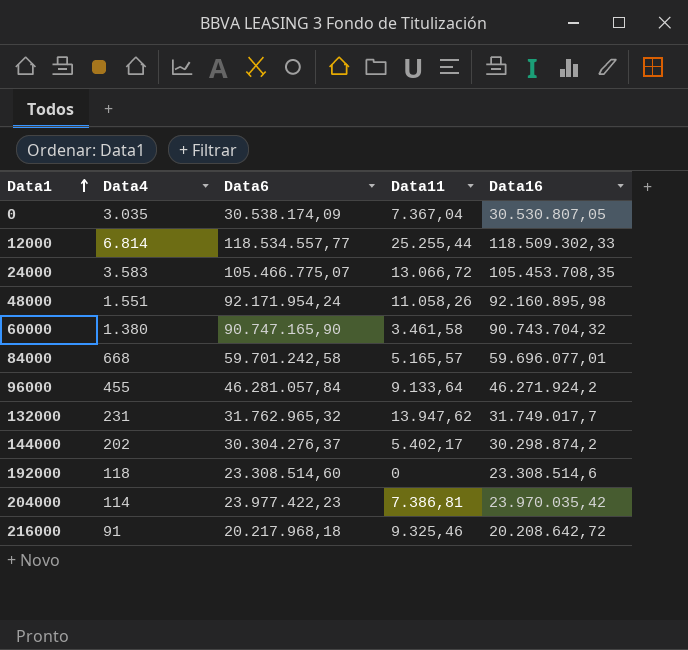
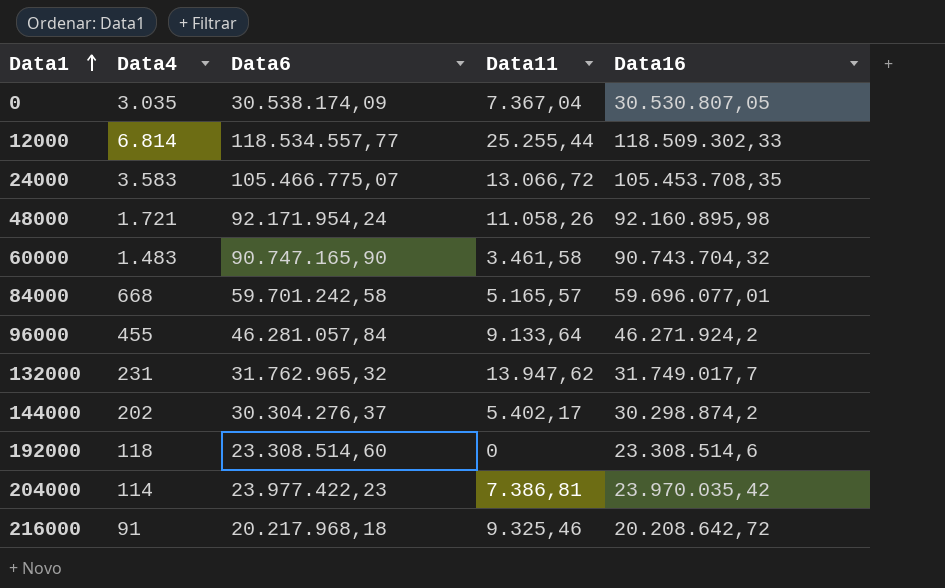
48000 | Data4: 1.551 -> 1.721
60000 | Data4: 1.380 -> 1.483

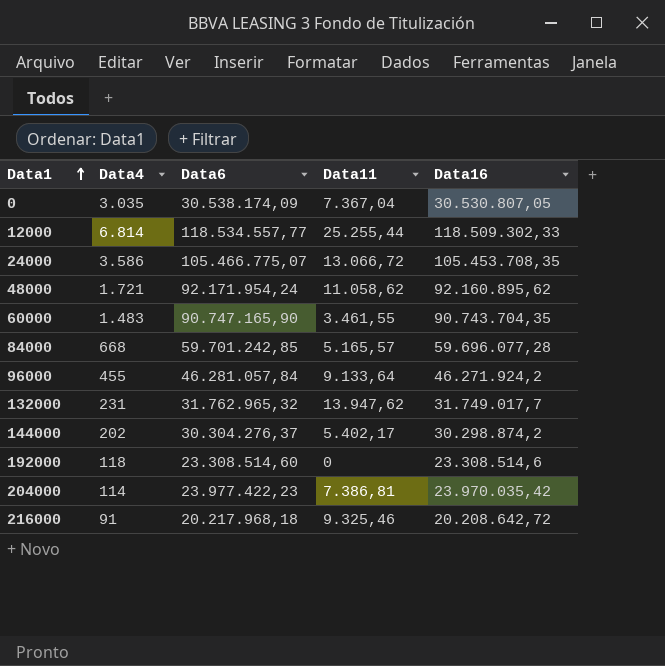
24000 | Data4: 3.583 -> 3.586
48000 | Data11: 11.058,26 -> 11.058,62
48000 | Data16: 92.160.895,98 -> 92.160.895,62
60000 | Data11: 3.461,58 -> 3.461,55
60000 | Data16: 90.743.704,32 -> 90.743.704,35
84000 | Data6: 59.701.242,58 -> 59.701.242,85
84000 | Data16: 59.696.077,01 -> 59.696.077,28

